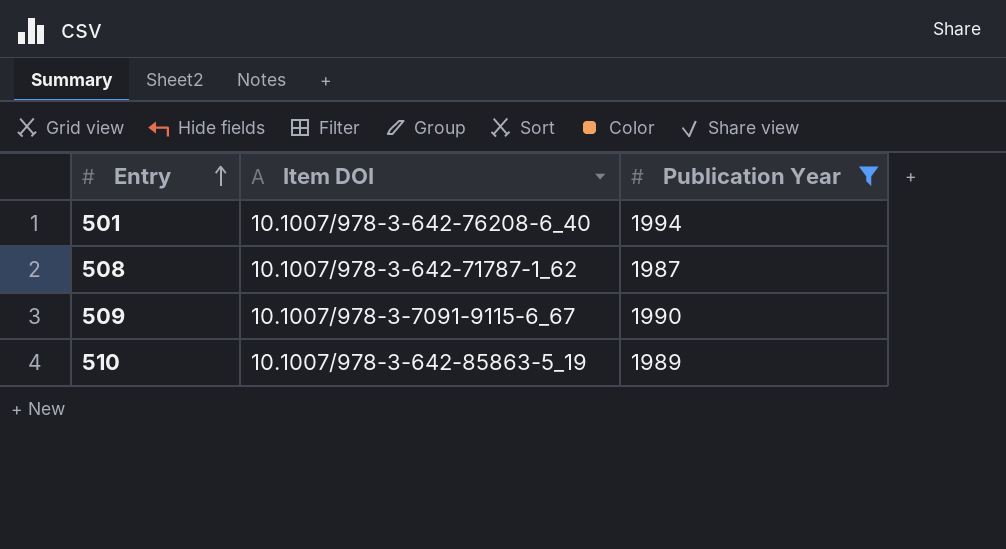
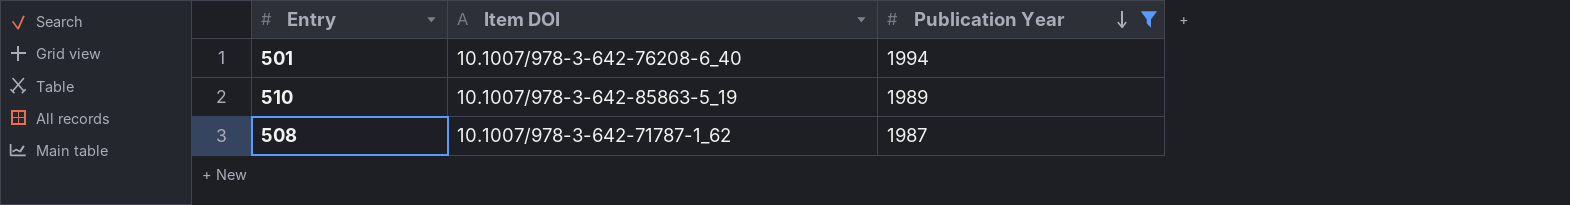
row order: Entry ascending -> Publication Year descending
row 509: 10.1007/978-3-7091-9115-6_67 | 1990 -> none

